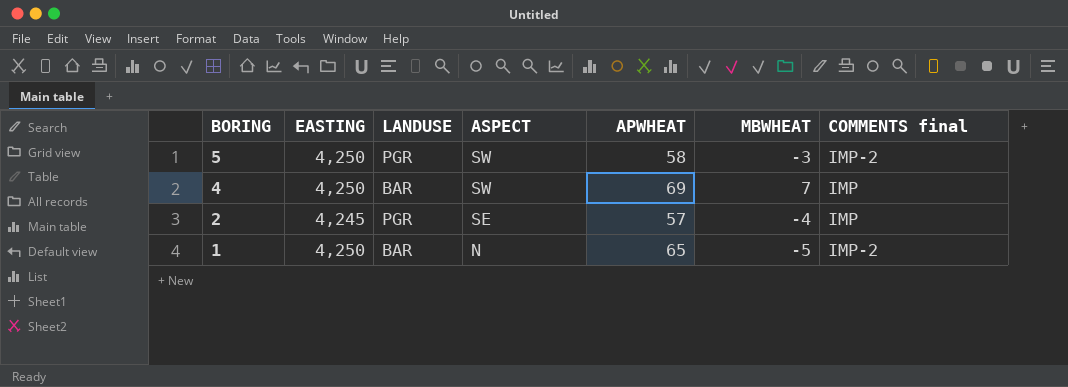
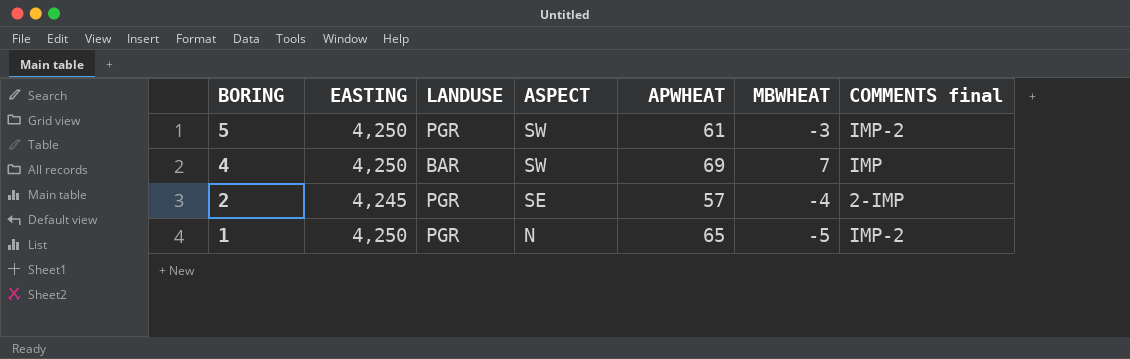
5 | APWHEAT: 58 -> 61
2 | COMMENTS final: IMP -> 2-IMP
1 | LANDUSE: BAR -> PGR

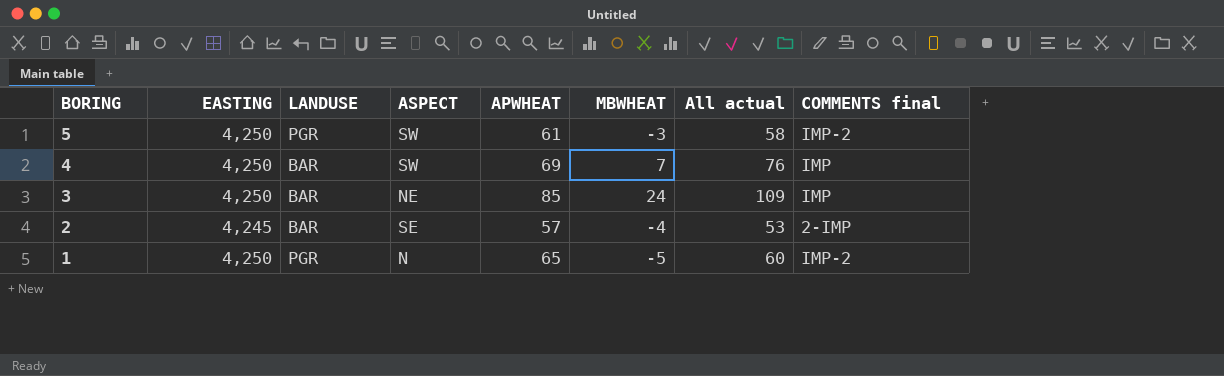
column All actual | formula: none -> [APWHEAT] + [MBWHEAT]
row 3: none -> 4,250 | BAR | NE | 85 | 24 | 109 | IMP
2 | LANDUSE: PGR -> BAR

